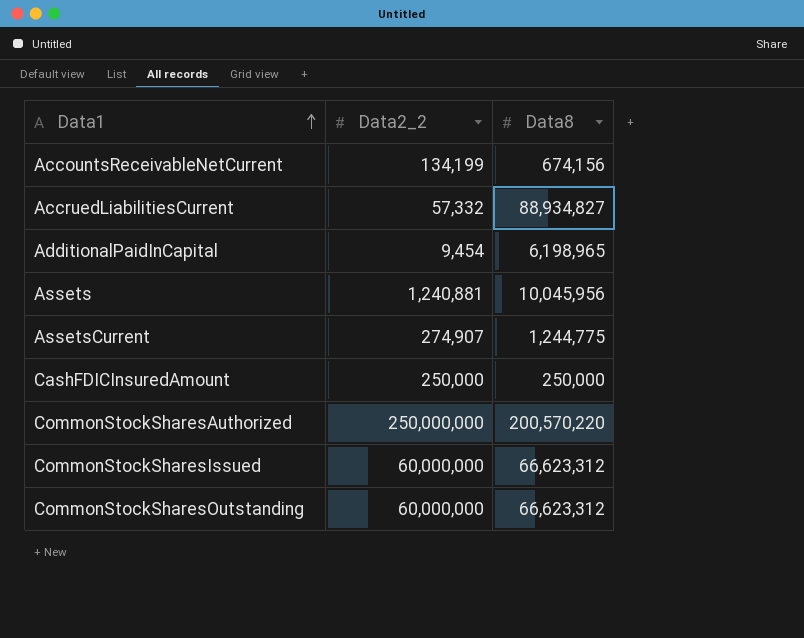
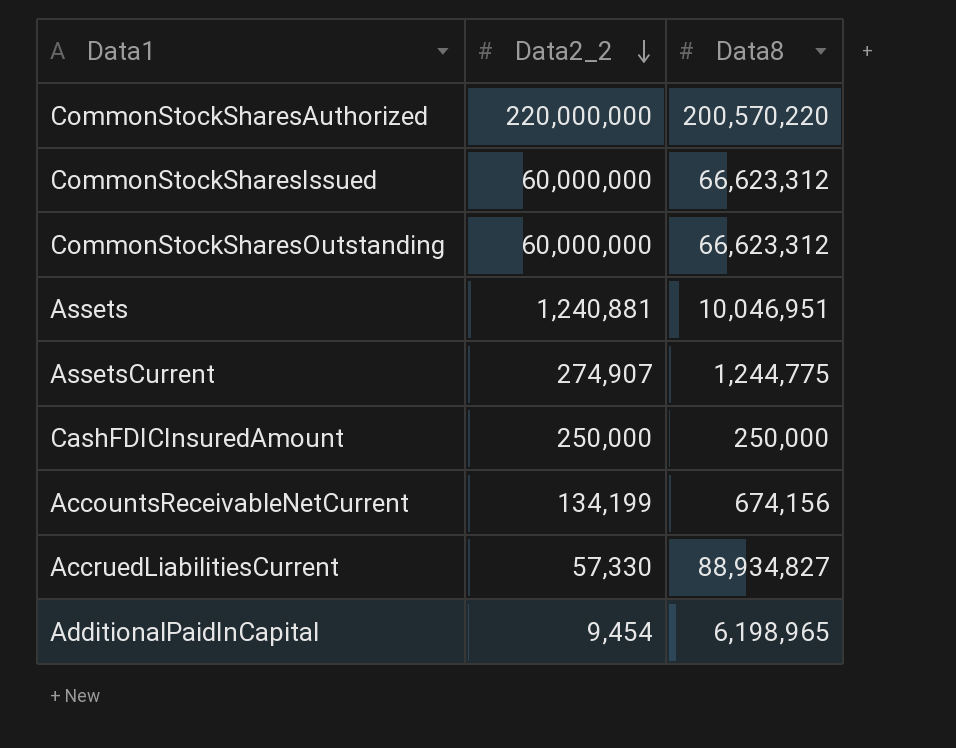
row order: Data1 ascending -> Data2_2 descending
CommonStockSharesAuthorized | Data2_2: 250,000,000 -> 220,000,000
Assets | Data8: 10,045,956 -> 10,046,951
AccruedLiabilitiesCurrent | Data2_2: 57,332 -> 57,330

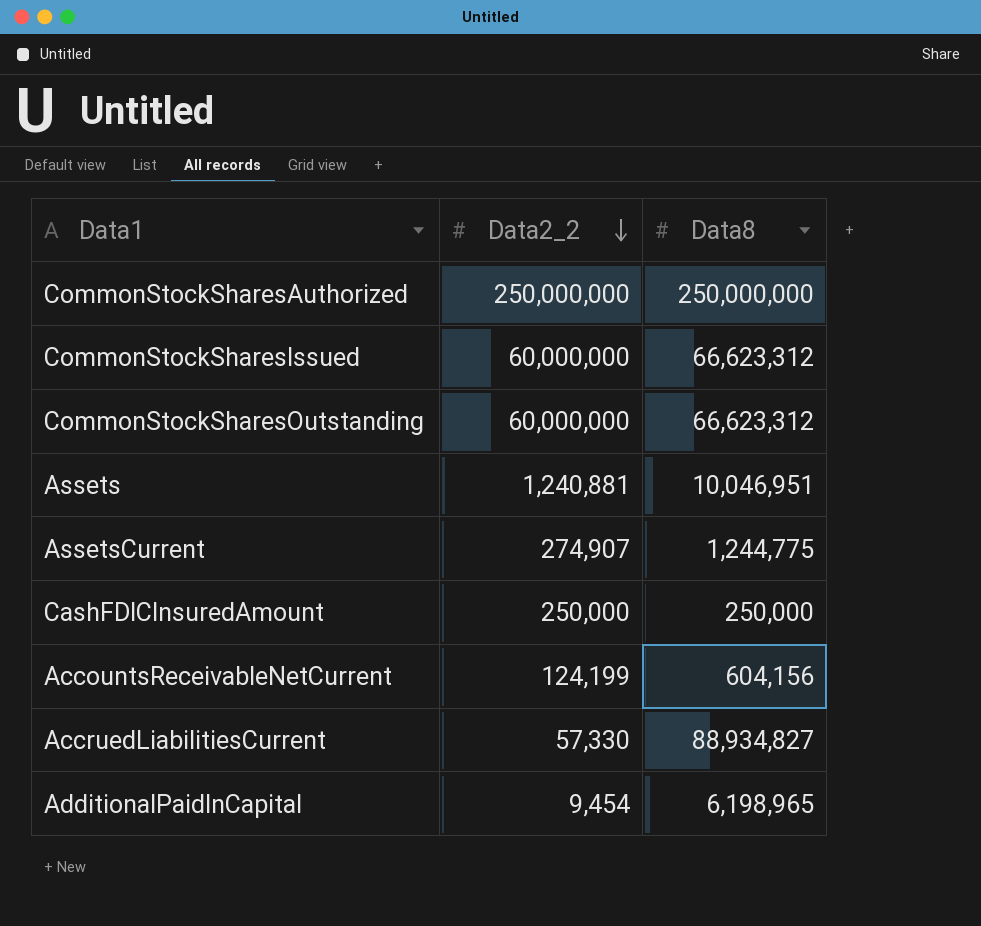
CommonStockSharesAuthorized | Data2_2: 220,000,000 -> 250,000,000
CommonStockSharesAuthorized | Data8: 200,570,220 -> 250,000,000
AccountsReceivableNetCurrent | Data2_2: 134,199 -> 124,199
AccountsReceivableNetCurrent | Data8: 674,156 -> 604,156

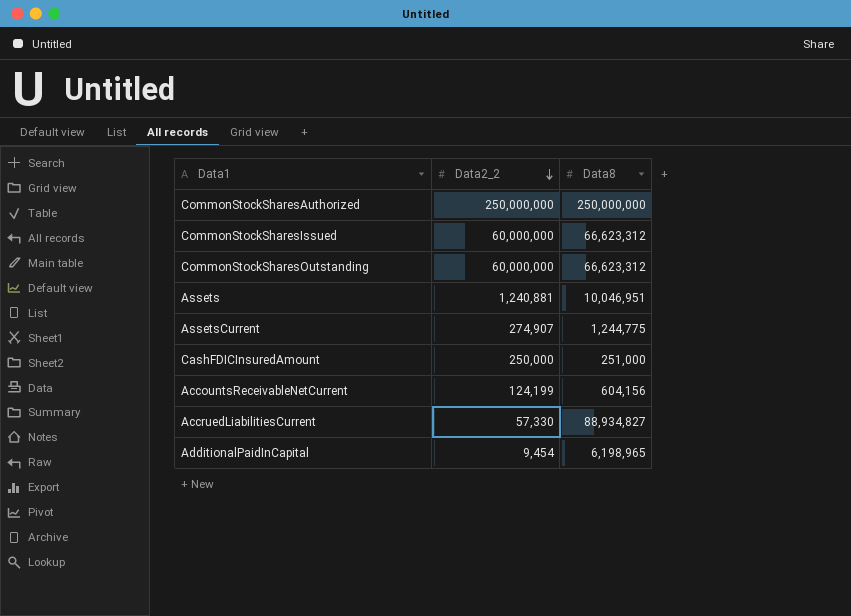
CashFDICInsuredAmount | Data8: 250,000 -> 251,000

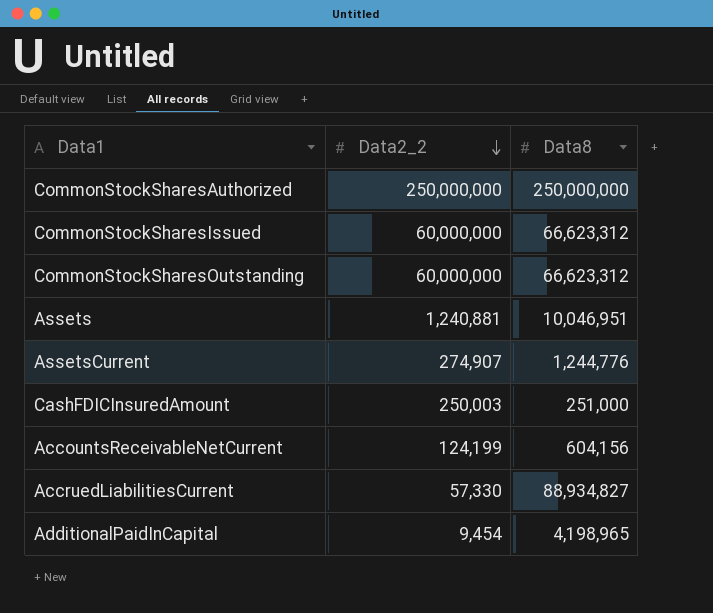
AssetsCurrent | Data8: 1,244,775 -> 1,244,776
CashFDICInsuredAmount | Data2_2: 250,000 -> 250,003
AdditionalPaidInCapital | Data8: 6,198,965 -> 4,198,965

